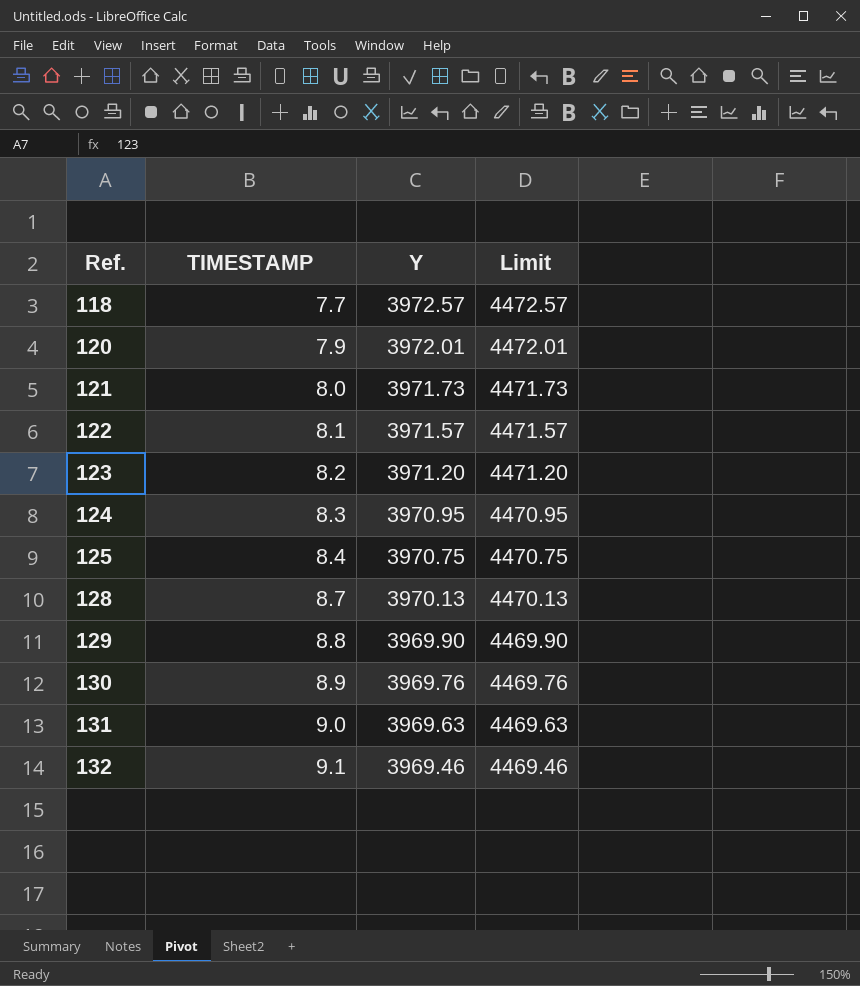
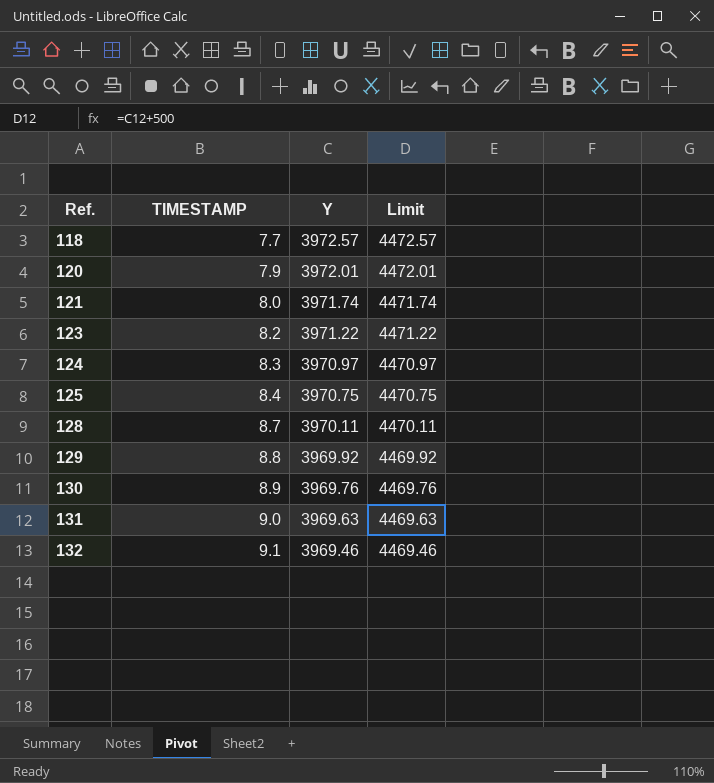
row 122: 8.1 | 3971.57 | 4471.57 -> none
121 | Y: 3971.73 -> 3971.74
121 | Limit: 4471.73 -> 4471.74
123 | Y: 3971.20 -> 3971.22
123 | Limit: 4471.20 -> 4471.22
124 | Y: 3970.95 -> 3970.97
124 | Limit: 4470.95 -> 4470.97
128 | Y: 3970.13 -> 3970.11
128 | Limit: 4470.13 -> 4470.11
129 | Y: 3969.90 -> 3969.92
129 | Limit: 4469.90 -> 4469.92

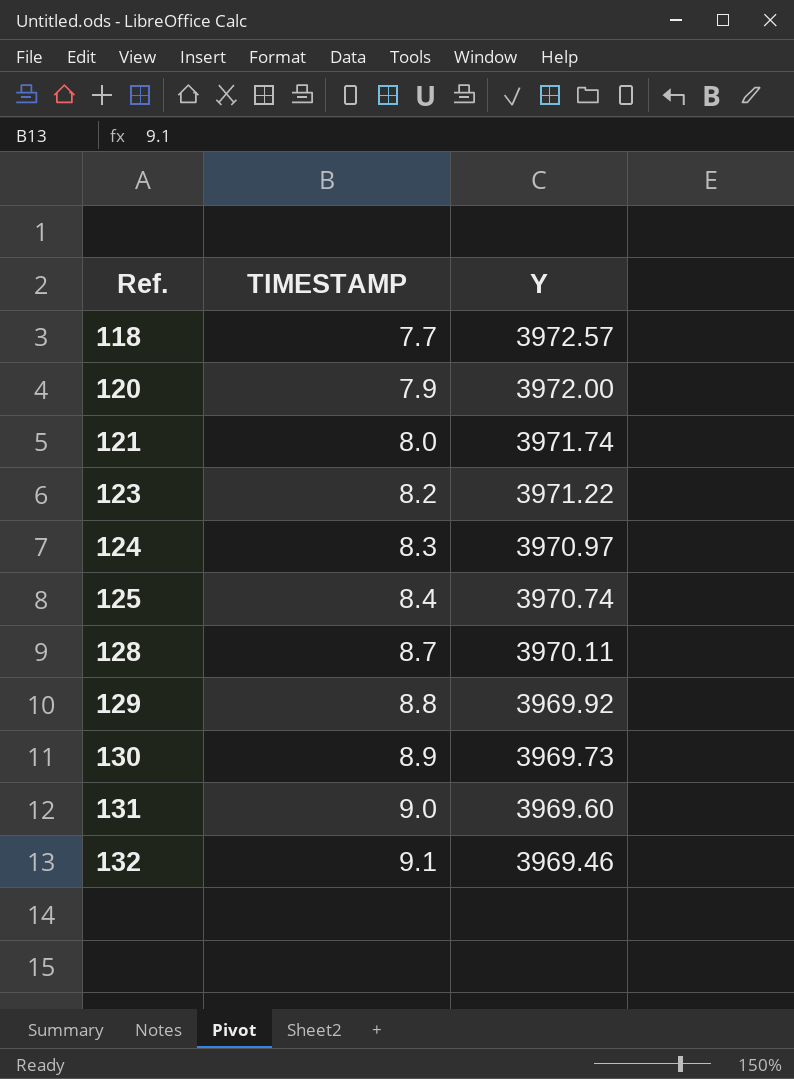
column Limit | formula: [Y] + 500 -> none
120 | Y: 3972.01 -> 3972.00
125 | Y: 3970.75 -> 3970.74
130 | Y: 3969.76 -> 3969.73
131 | Y: 3969.63 -> 3969.60

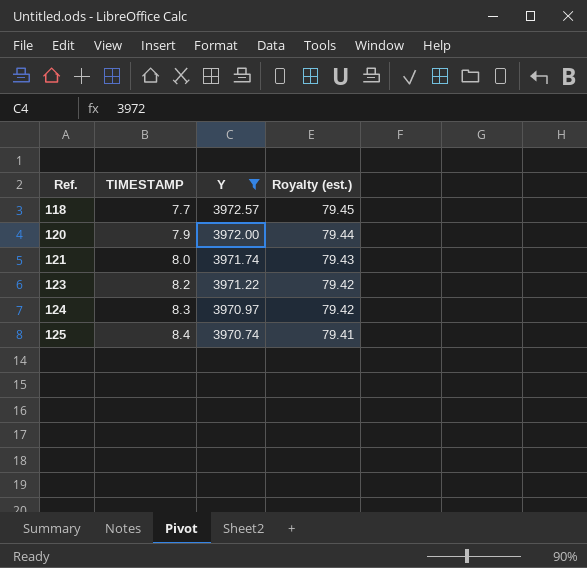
filter: none -> Y >= 3970.74
column Royalty (est.) | formula: none -> [Y] * 0.02

